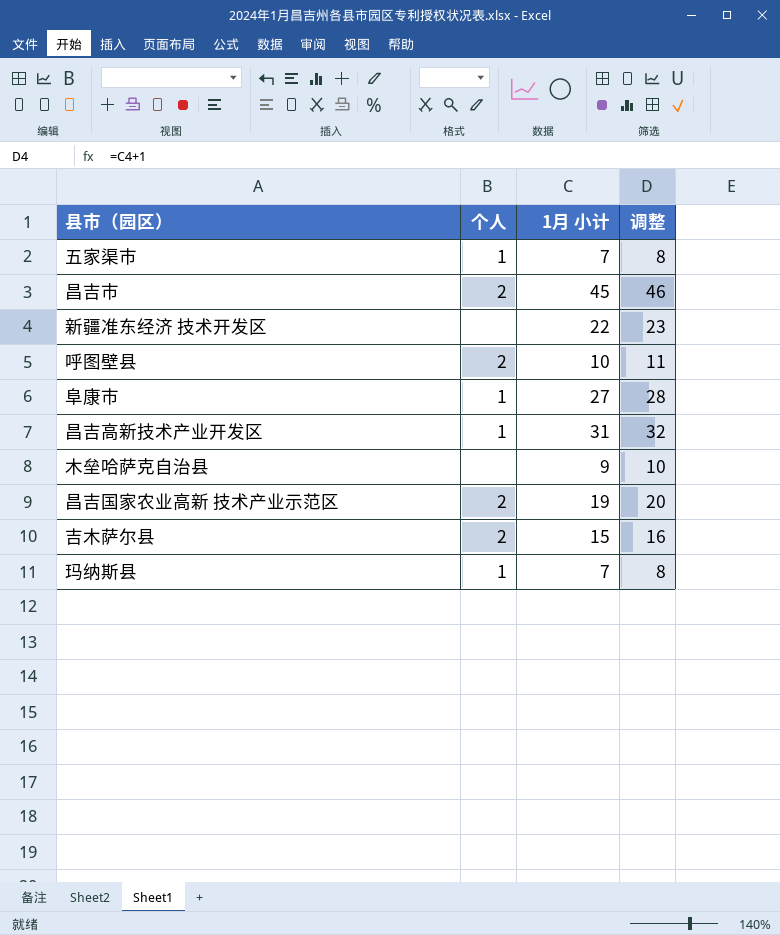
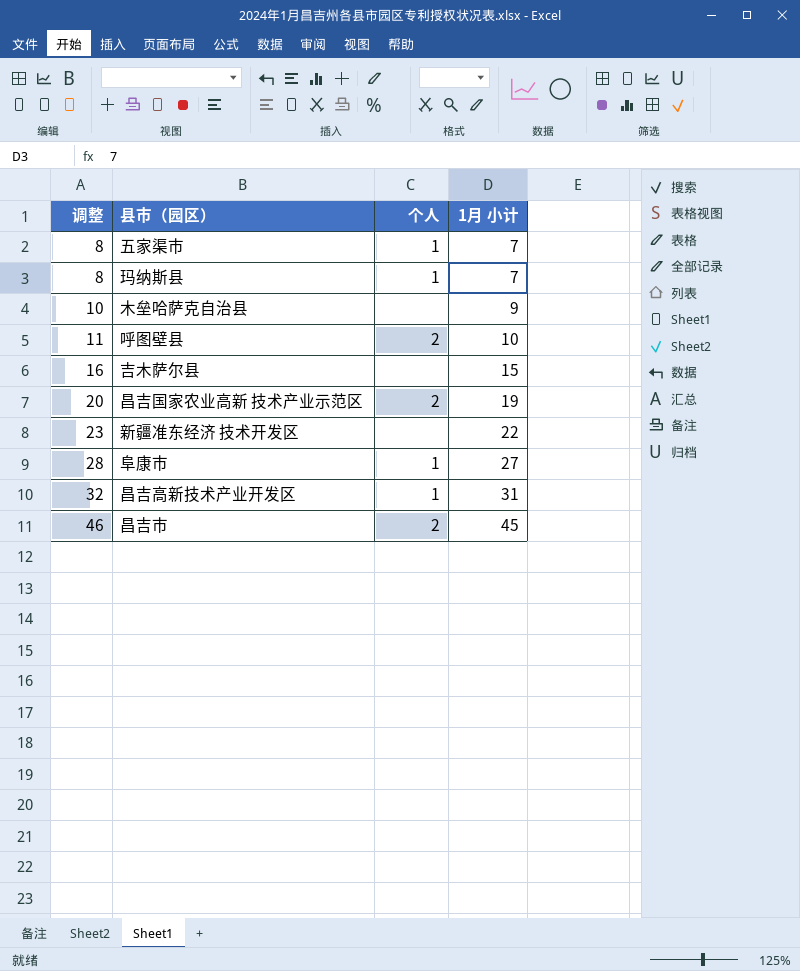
row order: none -> 调整 ascending
column 调整 | position: 4 -> 1
吉木萨尔县 | 个人: 2 -> none

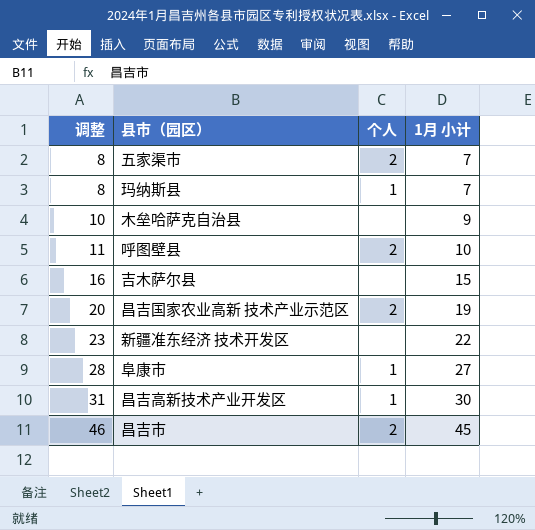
五家渠市 | 个人: 1 -> 2
昌吉高新技术产业开发区 | 调整: 32 -> 31
昌吉高新技术产业开发区 | 1月 小计: 31 -> 30

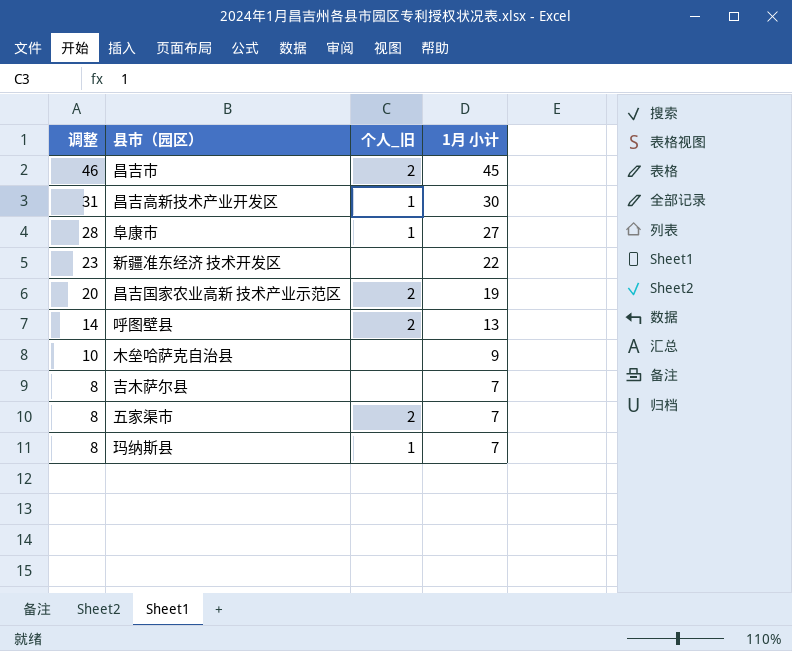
row order: 调整 ascending -> 调整 descending
column name: 个人 -> 个人_旧
呼图壁县 | 调整: 11 -> 14
呼图壁县 | 1月 小计: 10 -> 13
吉木萨尔县 | 调整: 16 -> 8
吉木萨尔县 | 1月 小计: 15 -> 7

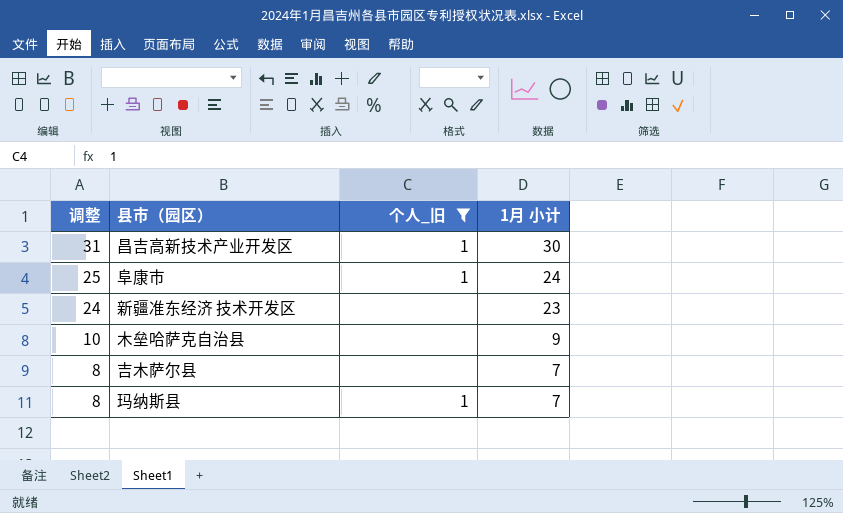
filter: none -> 个人_旧 != 2
阜康市 | 调整: 28 -> 25
阜康市 | 1月 小计: 27 -> 24
新疆准东经济 技术开发区 | 调整: 23 -> 24
新疆准东经济 技术开发区 | 1月 小计: 22 -> 23

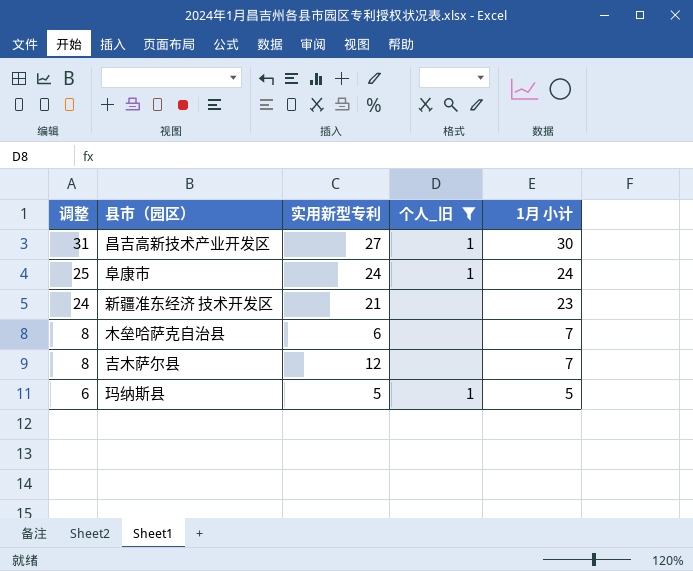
column 实用新型专利 | position: none -> 3
木垒哈萨克自治县 | 调整: 10 -> 8
木垒哈萨克自治县 | 1月 小计: 9 -> 7
玛纳斯县 | 调整: 8 -> 6
玛纳斯县 | 1月 小计: 7 -> 5

